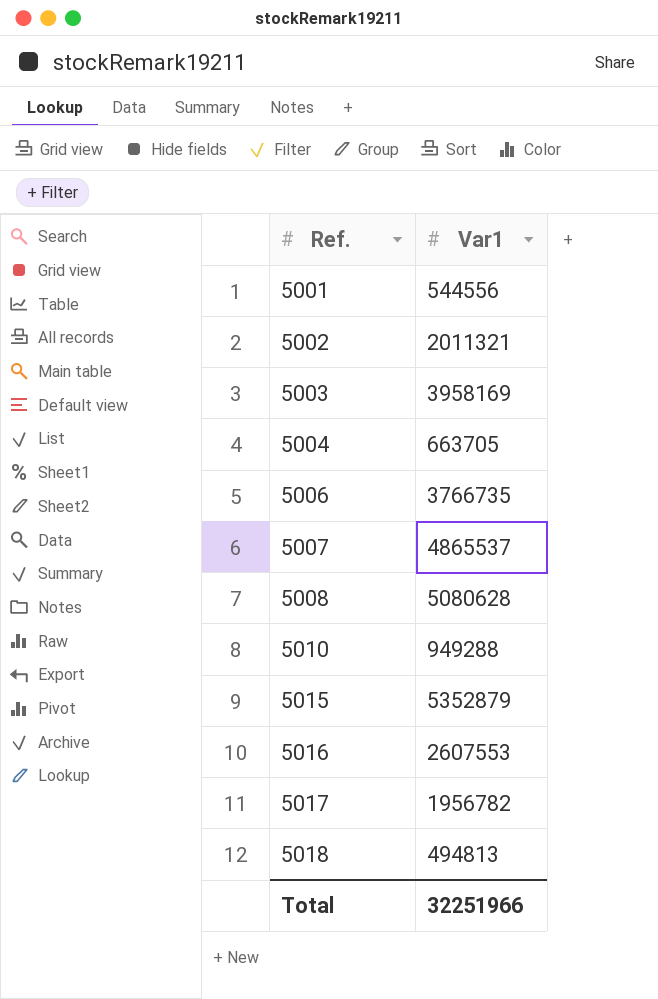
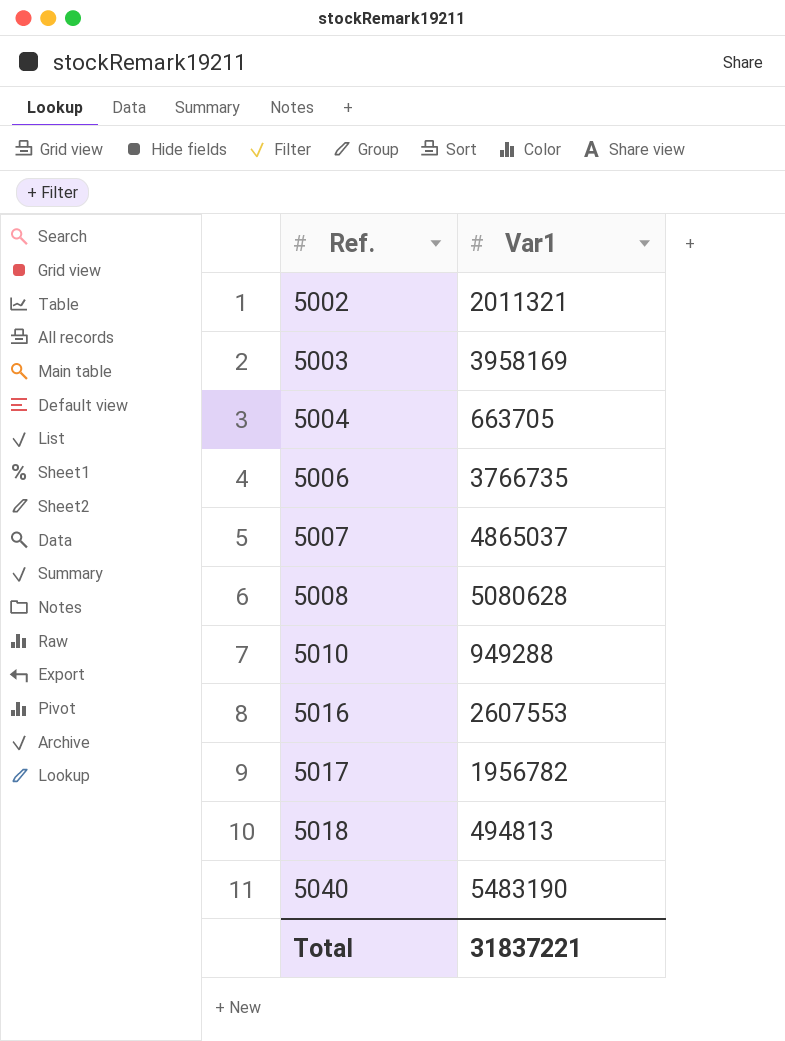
row 5001: 544556 -> none
row 5015: 5352879 -> none
5007 | Var1: 4865537 -> 4865037
row 5040: none -> 5483190
Total | Var1: 32251966 -> 31837221

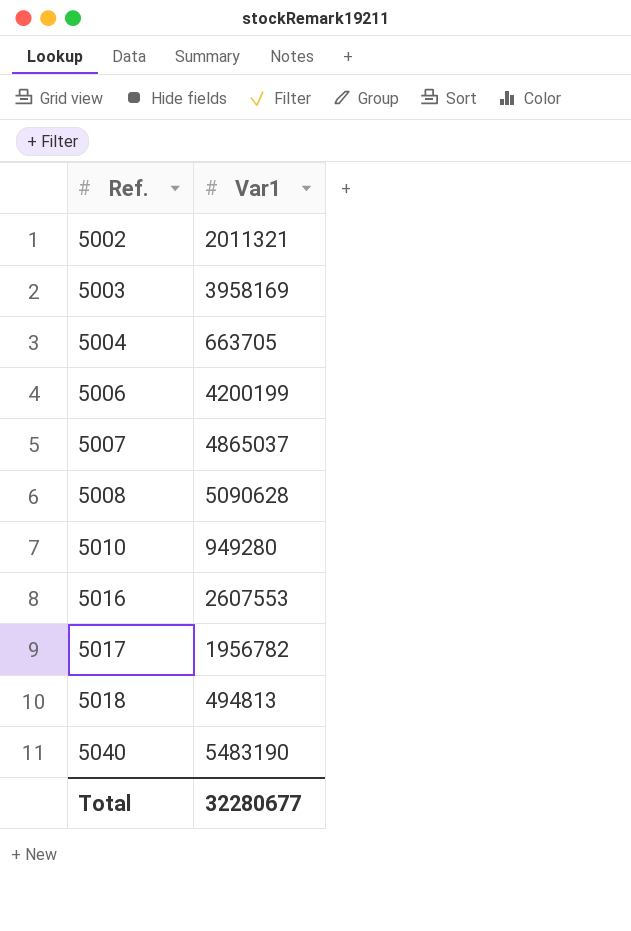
5006 | Var1: 3766735 -> 4200199
5008 | Var1: 5080628 -> 5090628
5010 | Var1: 949288 -> 949280
Total | Var1: 31837221 -> 32280677

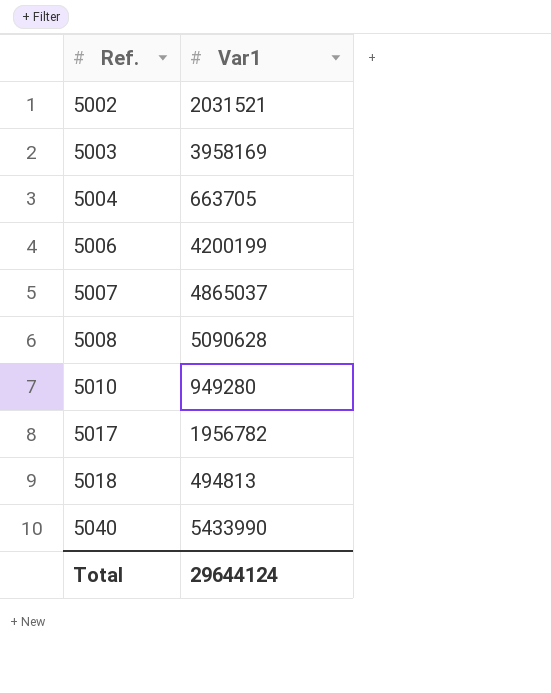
row 5016: 2607553 -> none
5002 | Var1: 2011321 -> 2031521
5040 | Var1: 5483190 -> 5433990
Total | Var1: 32280677 -> 29644124

